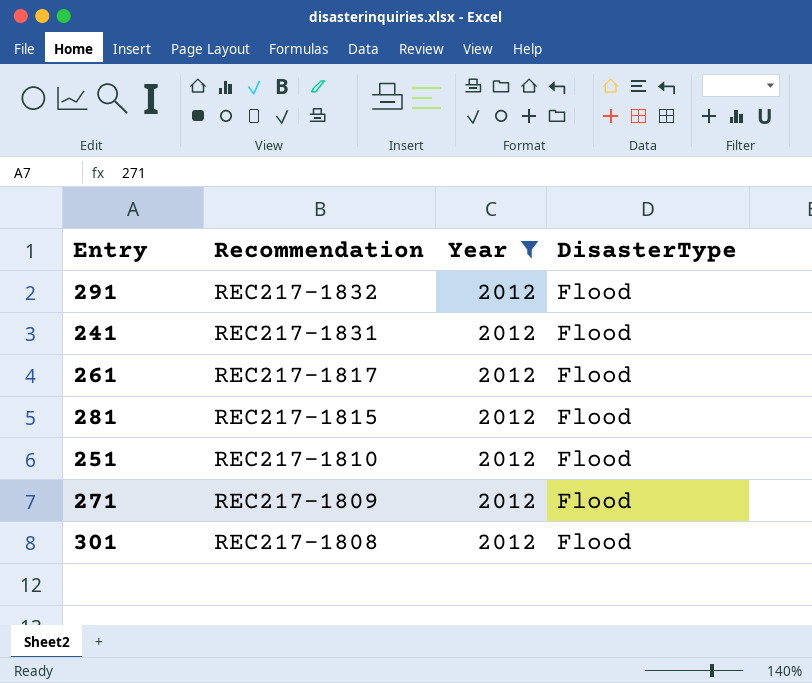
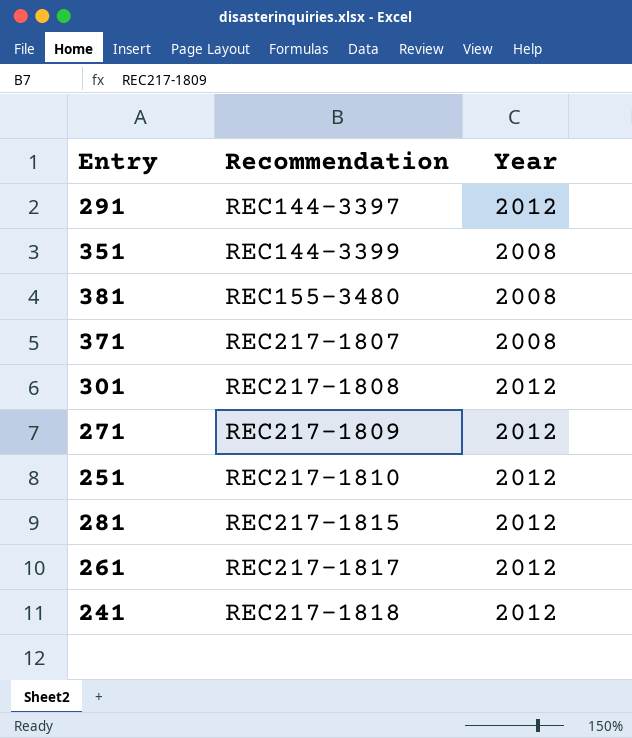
filter: Year = 2012 -> none
row order: Recommendation descending -> Recommendation ascending
column DisasterType | position: 4 -> none
291 | Recommendation: REC217-1832 -> REC144-3397
241 | Recommendation: REC217-1831 -> REC217-1818

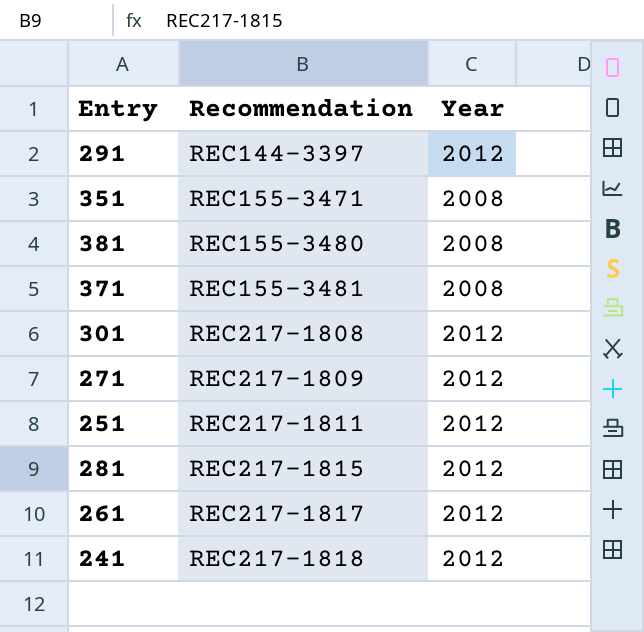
351 | Recommendation: REC144-3399 -> REC155-3471
371 | Recommendation: REC217-1807 -> REC155-3481
251 | Recommendation: REC217-1810 -> REC217-1811

